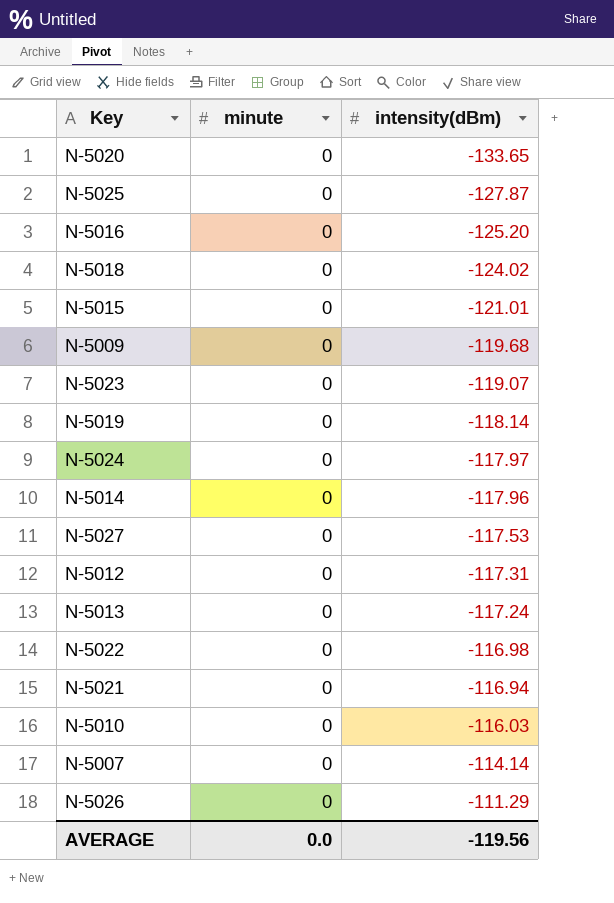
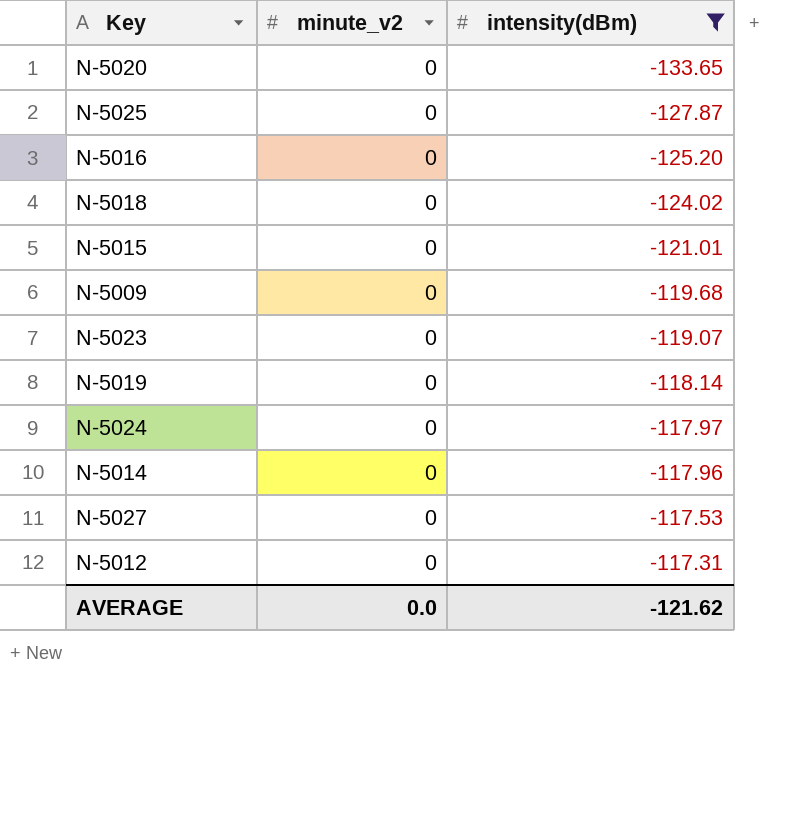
filter: none -> intensity(dBm) <= -117.31
column name: minute -> minute_v2
AVERAGE | intensity(dBm): -119.56 -> -121.62

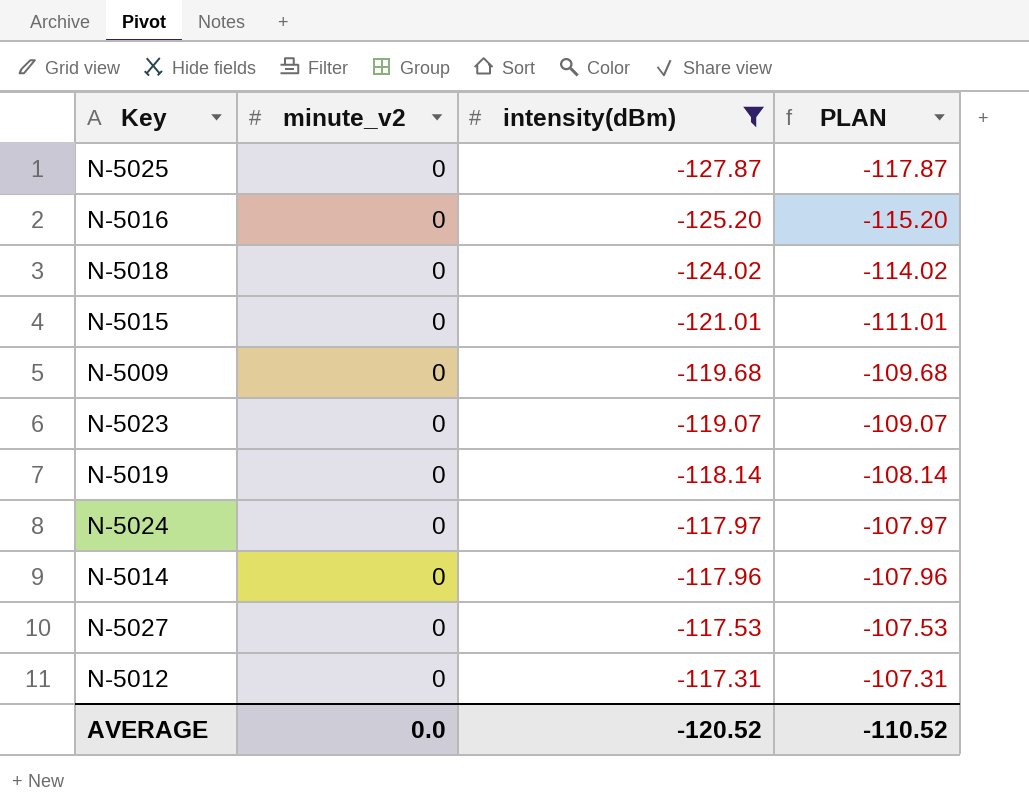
column PLAN | formula: none -> [intensity(dBm)] + 10
row N-5020: 0 | -133.65 -> none
AVERAGE | intensity(dBm): -121.62 -> -120.52

